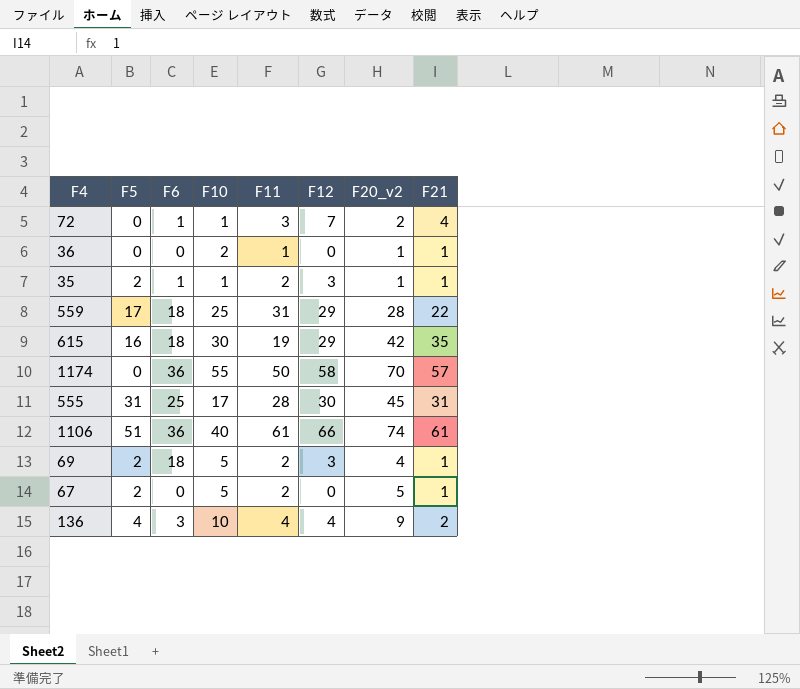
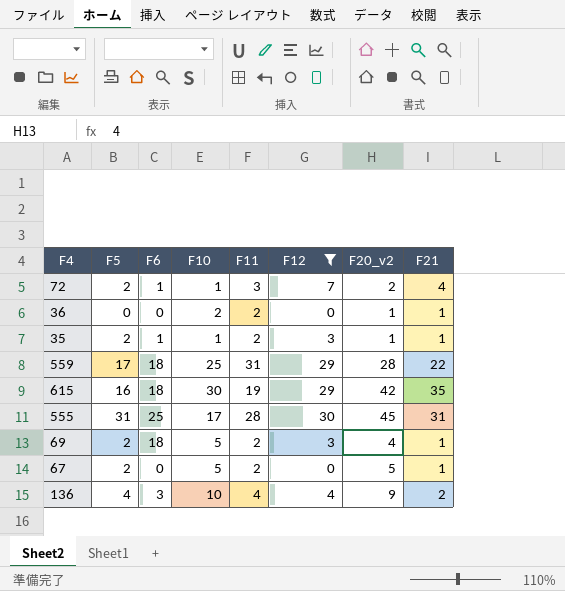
filter: none -> F12 <= 30
72 | F5: 0 -> 2
36 | F11: 1 -> 2

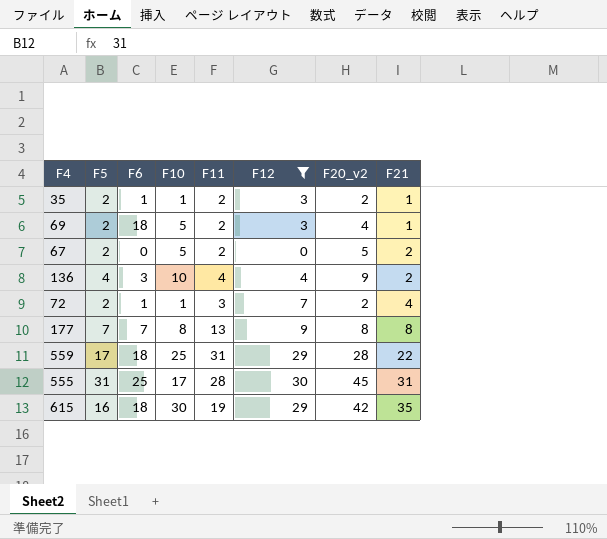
row order: none -> F21 ascending
row 36: 0 | 0 | 2 | 2 | 0 | 1 | 1 -> none
35 | F20_v2: 1 -> 2
67 | F21: 1 -> 2
row 177: none -> 7 | 7 | 8 | 13 | 9 | 8 | 8

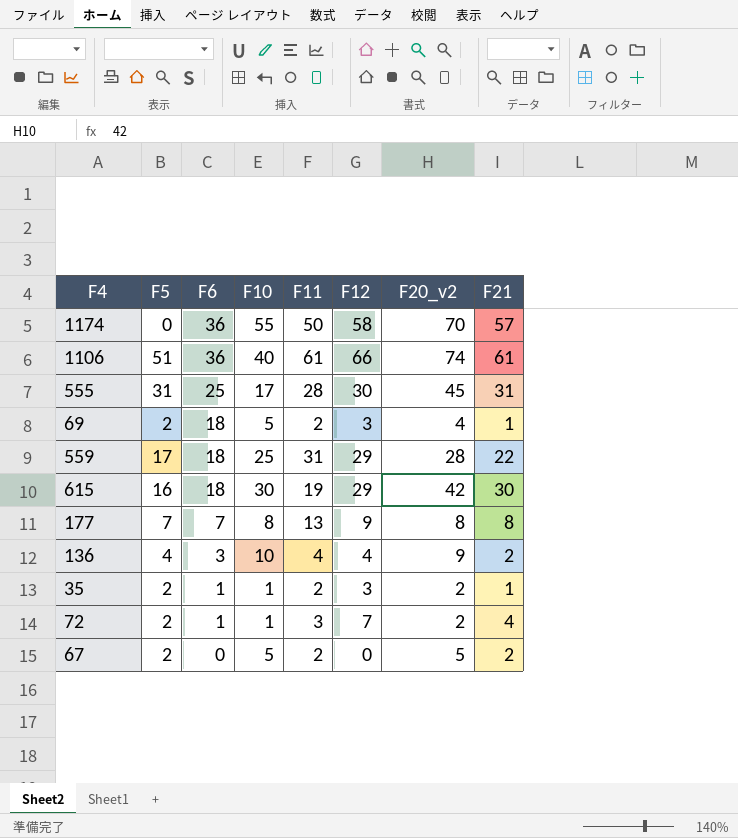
filter: F12 <= 30 -> none
row order: F21 ascending -> F6 descending
615 | F21: 35 -> 30

